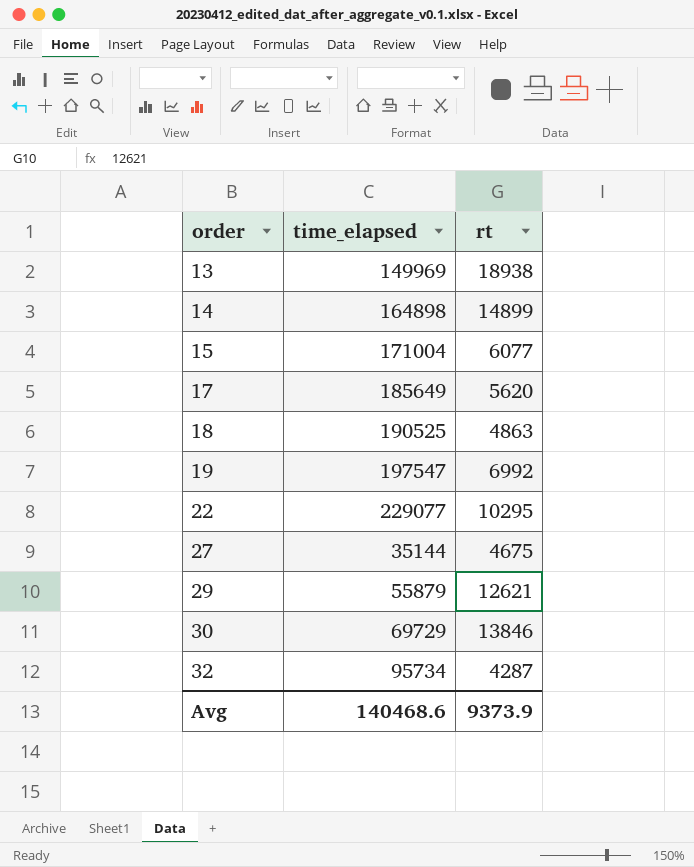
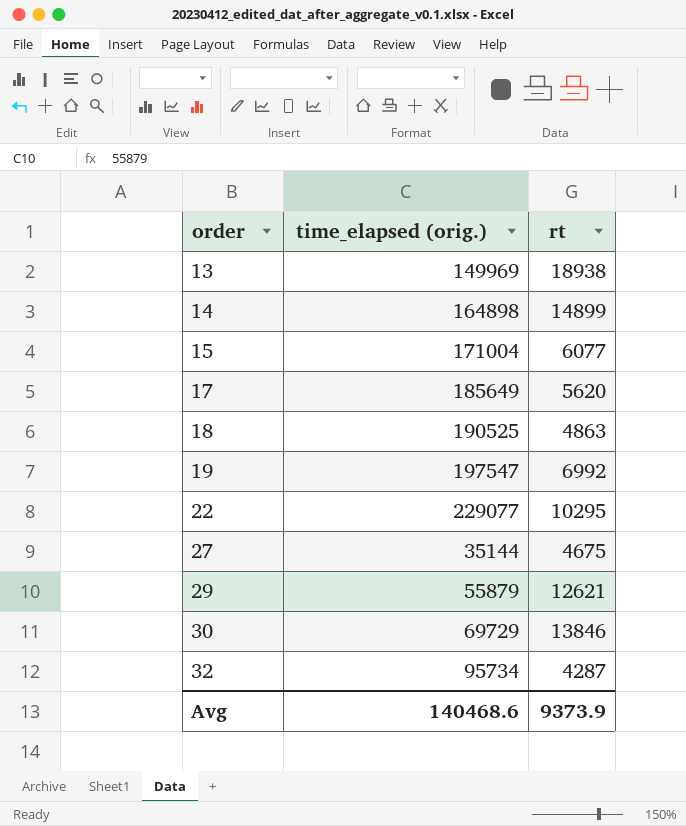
column name: time_elapsed -> time_elapsed (orig.)

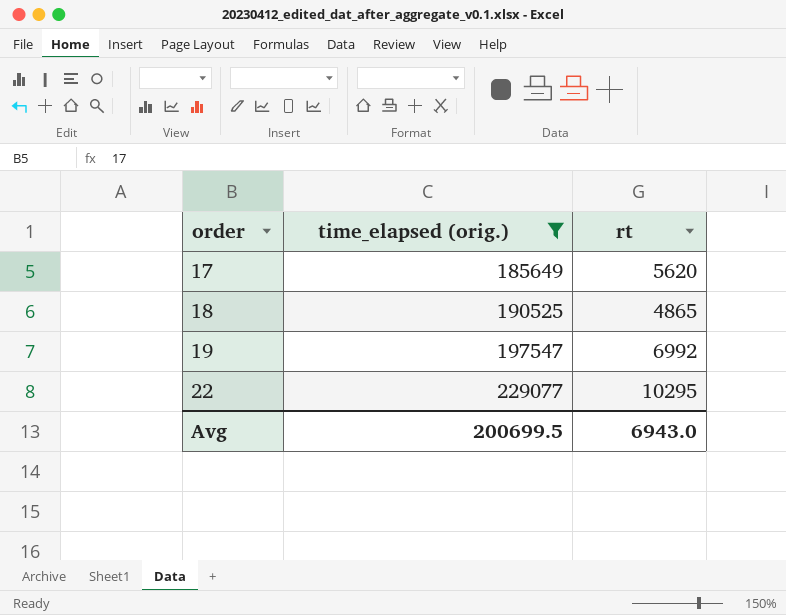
filter: none -> time_elapsed (orig.) >= 185649
18 | rt: 4863 -> 4865
Avg | time_elapsed (orig.): 140468.6 -> 200699.5
Avg | rt: 9373.9 -> 6943.0

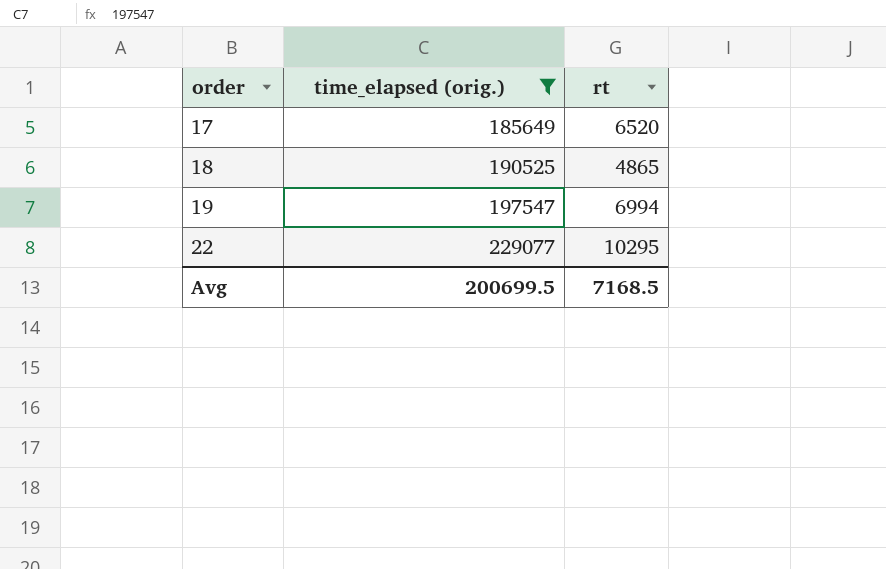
17 | rt: 5620 -> 6520
19 | rt: 6992 -> 6994
Avg | rt: 6943.0 -> 7168.5

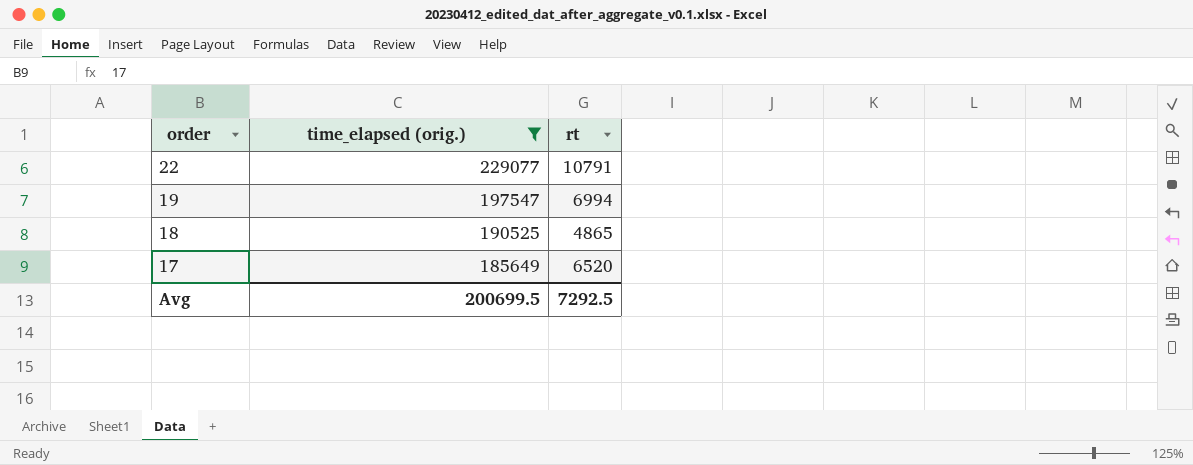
row order: order ascending -> order descending
22 | rt: 10295 -> 10791
Avg | rt: 7168.5 -> 7292.5

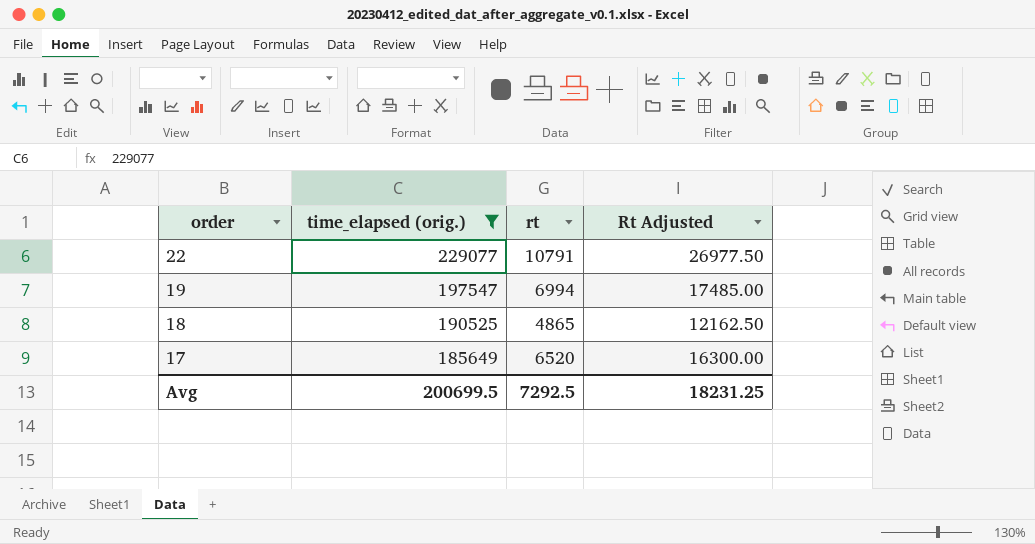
column Rt Adjusted | formula: none -> [rt] * 2.5

